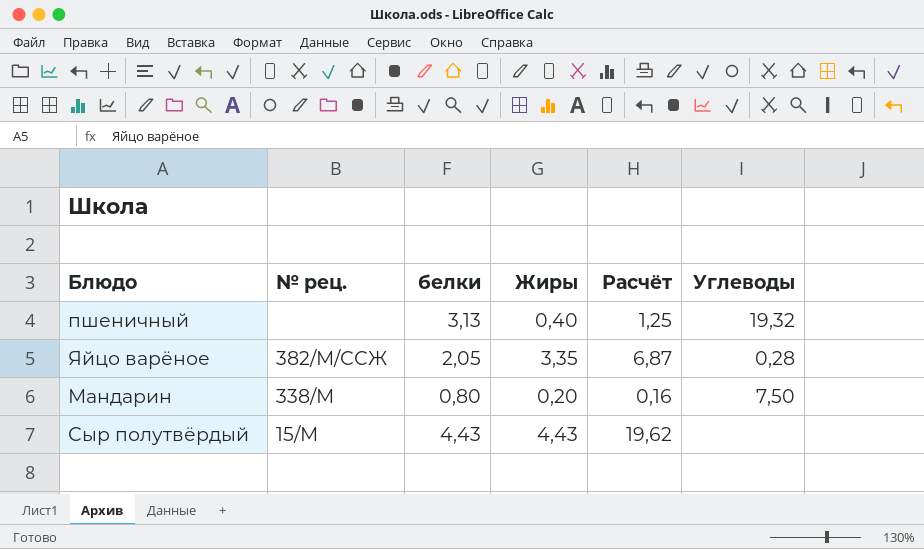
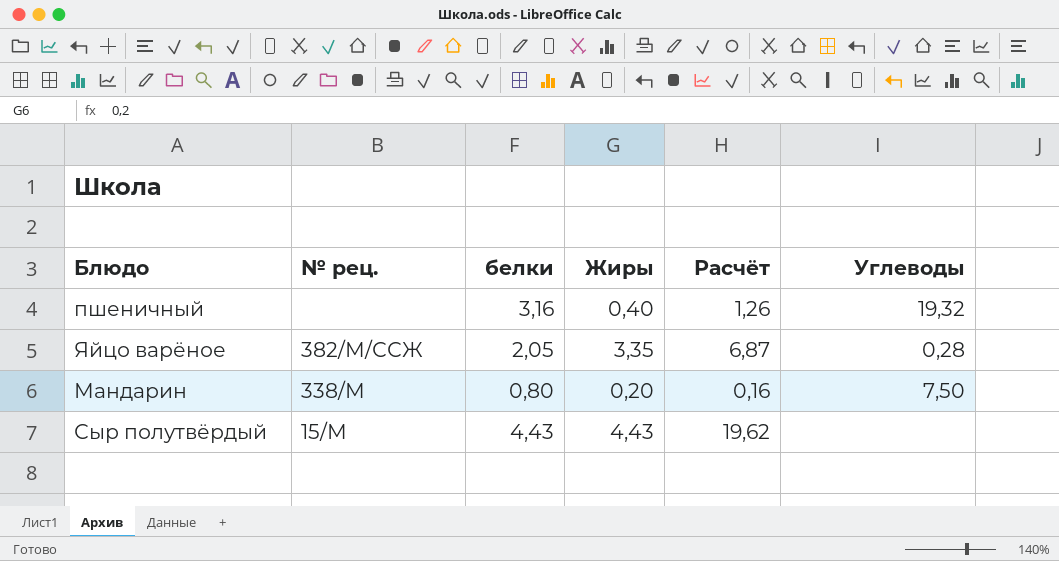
пшеничный | белки: 3,13 -> 3,16
пшеничный | Расчёт: 1,25 -> 1,26

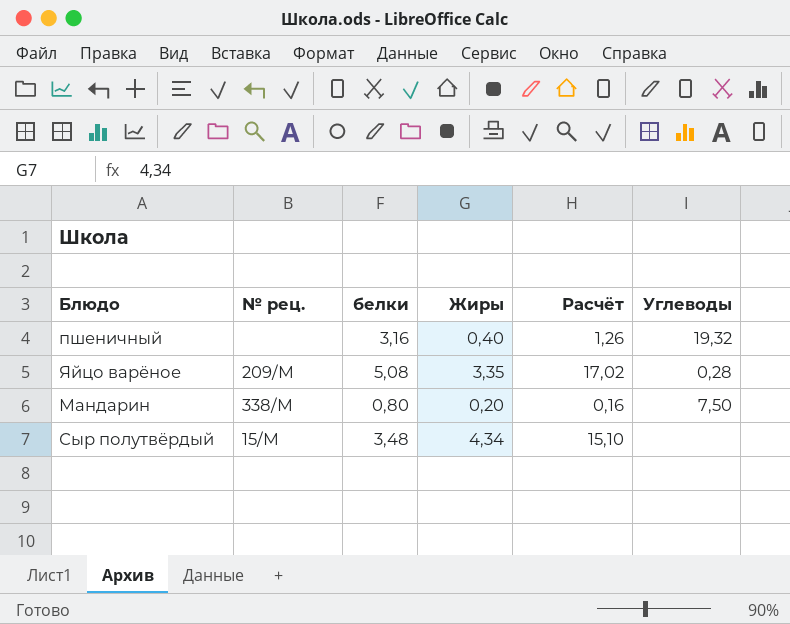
Яйцо варёное | № рец.: 382/М/ССЖ -> 209/М
Яйцо варёное | белки: 2,05 -> 5,08
Яйцо варёное | Расчёт: 6,87 -> 17,02
Сыр полутвёрдый | белки: 4,43 -> 3,48
Сыр полутвёрдый | Жиры: 4,43 -> 4,34
Сыр полутвёрдый | Расчёт: 19,62 -> 15,10

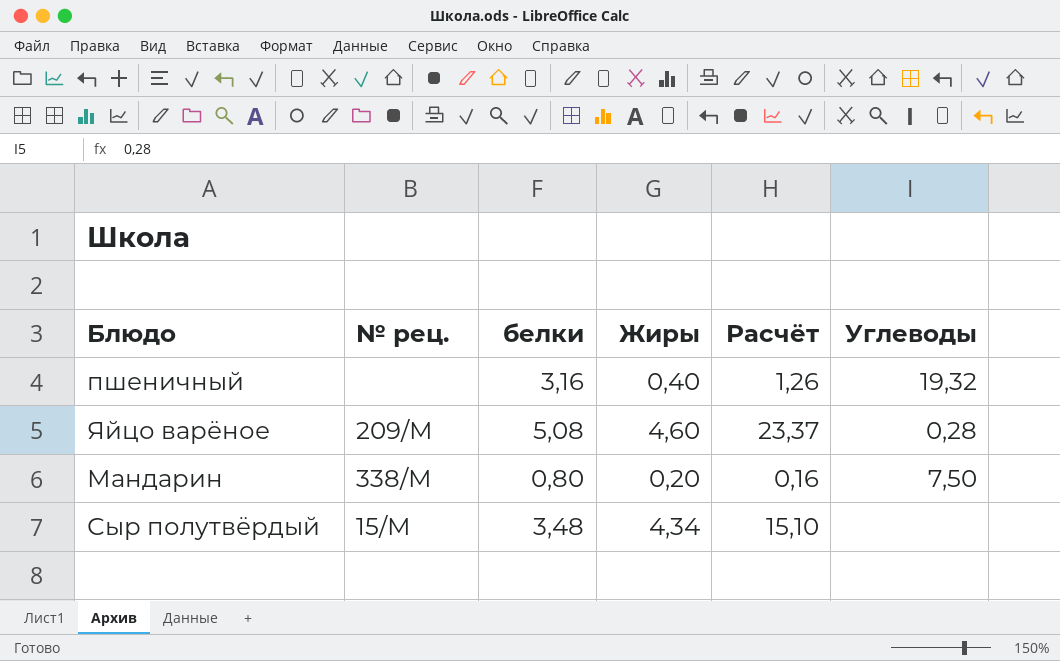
Яйцо варёное | Жиры: 3,35 -> 4,60
Яйцо варёное | Расчёт: 17,02 -> 23,37

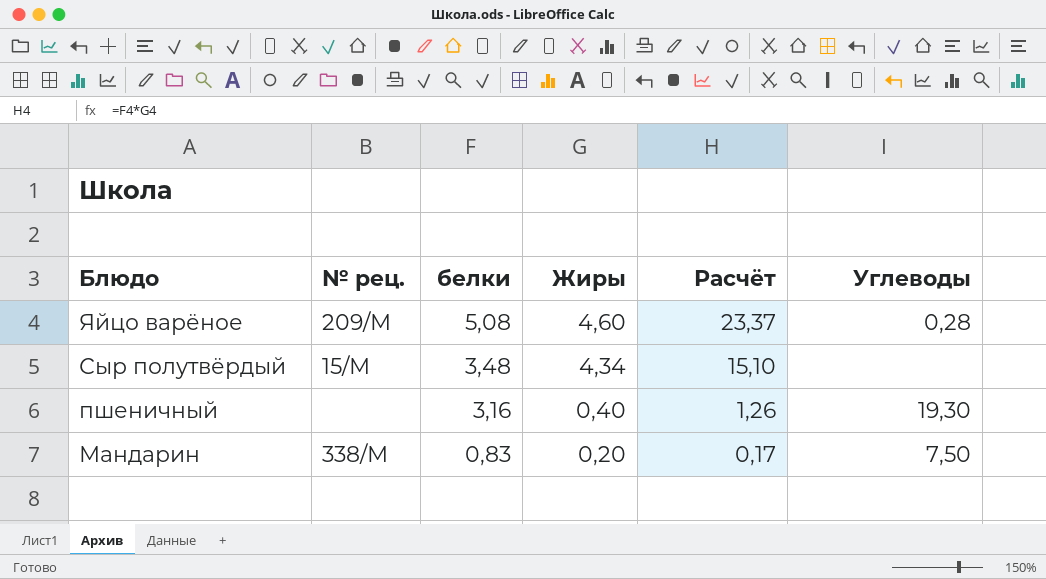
row order: none -> Блюдо descending
пшеничный | Углеводы: 19,32 -> 19,30
Мандарин | белки: 0,80 -> 0,83
Мандарин | Расчёт: 0,16 -> 0,17

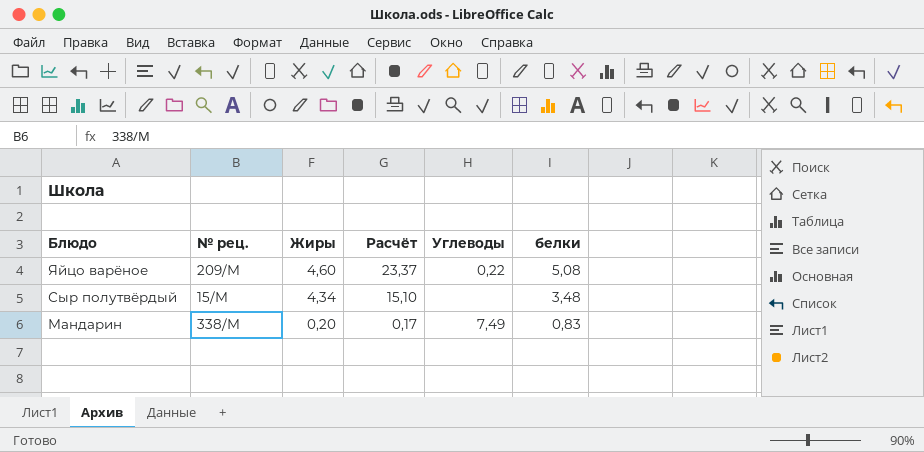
column белки | position: 3 -> 6
row пшеничный: none | 3,16 | 0,40 | 1,26 | 19,30 -> none
Яйцо варёное | Углеводы: 0,28 -> 0,22
Мандарин | Углеводы: 7,50 -> 7,49

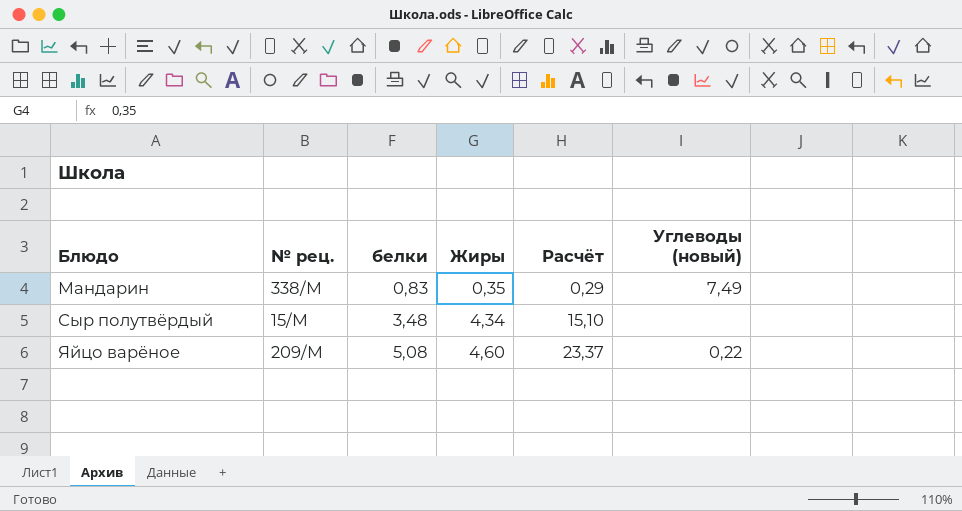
row order: Блюдо descending -> Блюдо ascending
column белки | position: 6 -> 3
column name: Углеводы -> Углеводы (новый)
Мандарин | Жиры: 0,20 -> 0,35
Мандарин | Расчёт: 0,17 -> 0,29

